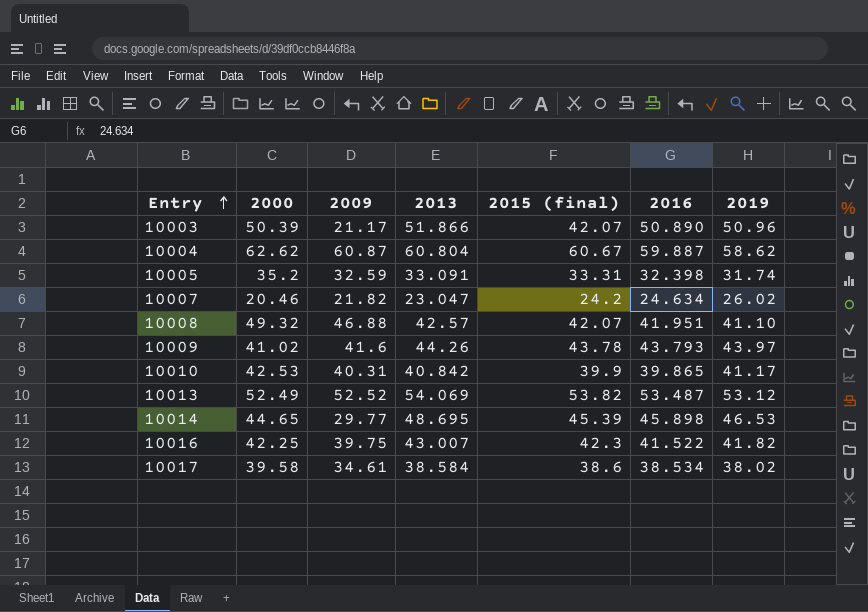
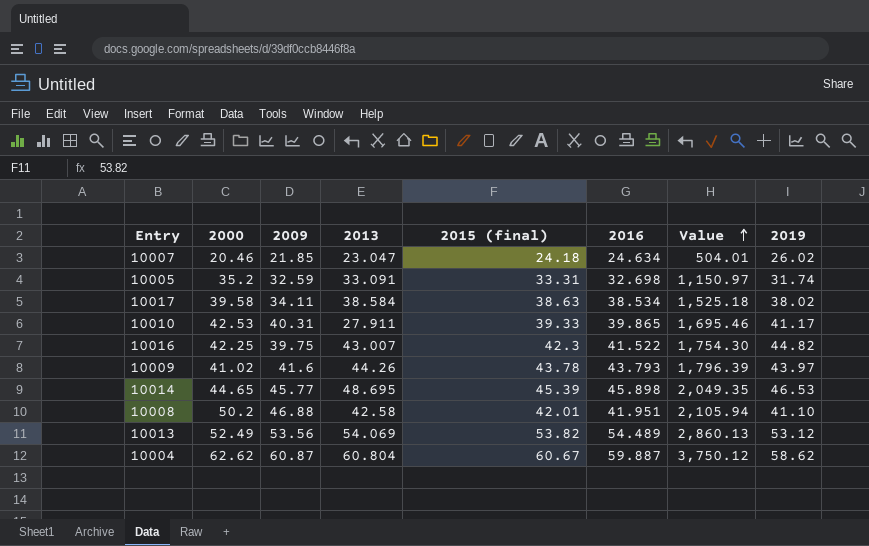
row order: Entry ascending -> Value ascending
column Value | formula: none -> [2000] * [2016]
row 10003: 50.39 | 21.17 | 51.866 | 42.07 | 50.890 | 50.96 -> none
10007 | 2009: 21.82 -> 21.85
10007 | 2015 (final): 24.2 -> 24.18
10005 | 2016: 32.398 -> 32.698
10017 | 2009: 34.61 -> 34.11
10017 | 2015 (final): 38.6 -> 38.63
10010 | 2013: 40.842 -> 27.911
10010 | 2015 (final): 39.9 -> 39.33
10016 | 2019: 41.82 -> 44.82
10014 | 2009: 29.77 -> 45.77
10008 | 2000: 49.32 -> 50.2
10008 | 2013: 42.57 -> 42.58
10008 | 2015 (final): 42.07 -> 42.01
10013 | 2009: 52.52 -> 53.56
10013 | 2016: 53.487 -> 54.489

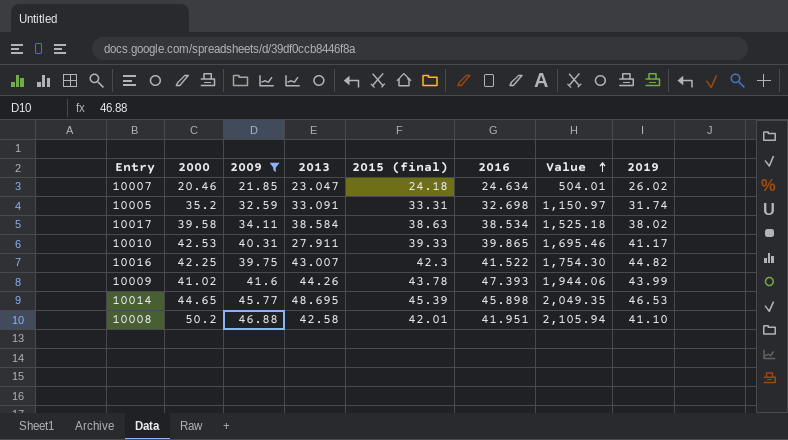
filter: none -> 2009 <= 46.88
10009 | 2016: 43.793 -> 47.393
10009 | Value: 1,796.39 -> 1,944.06
10009 | 2019: 43.97 -> 43.99

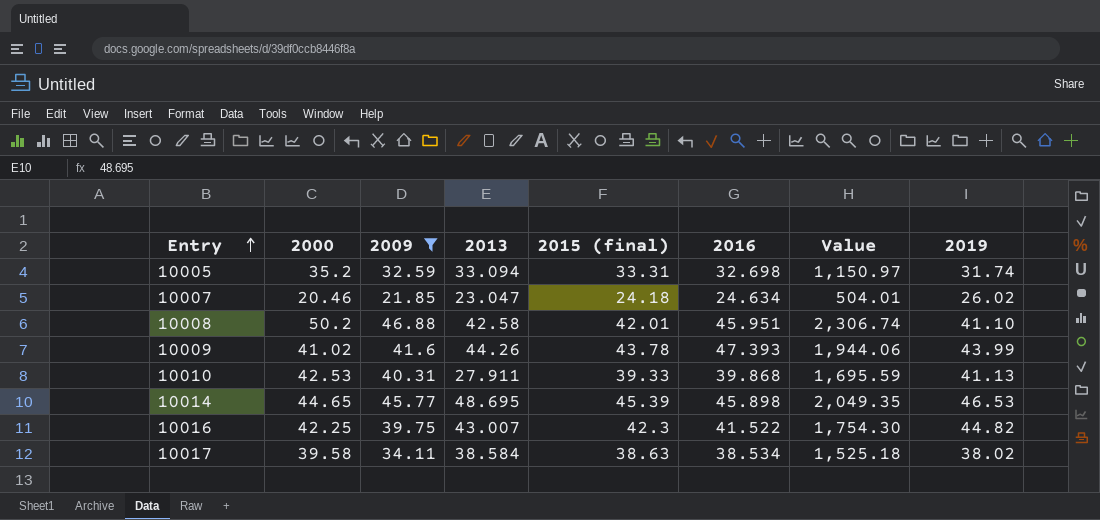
row order: Value ascending -> Entry ascending
10005 | 2013: 33.091 -> 33.094
10008 | 2016: 41.951 -> 45.951
10008 | Value: 2,105.94 -> 2,306.74
10010 | 2016: 39.865 -> 39.868
10010 | Value: 1,695.46 -> 1,695.59
10010 | 2019: 41.17 -> 41.13

